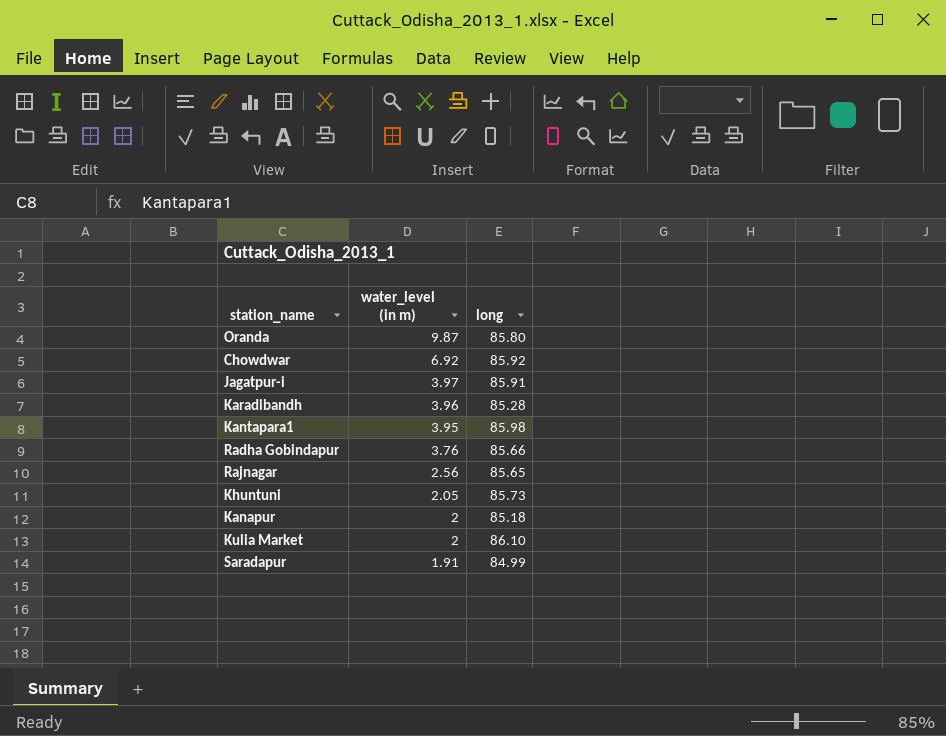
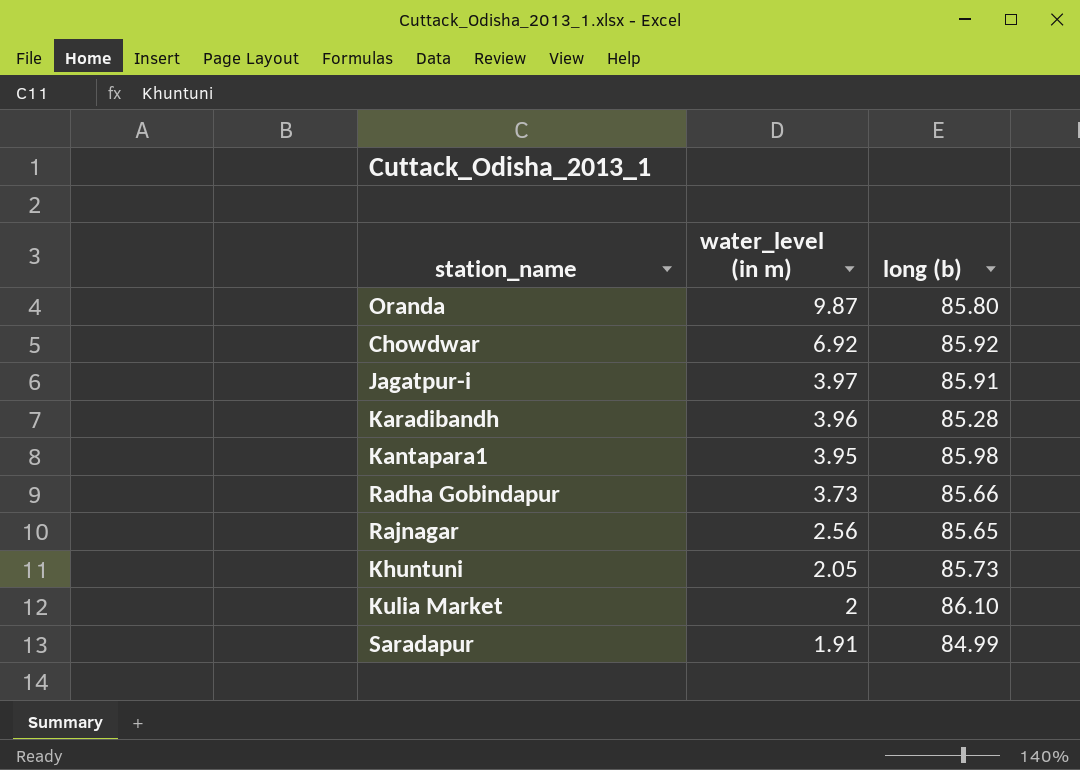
column name: long -> long (b)
row Kanapur: 2 | 85.18 -> none
Radha Gobindapur | water_level (in m): 3.76 -> 3.73

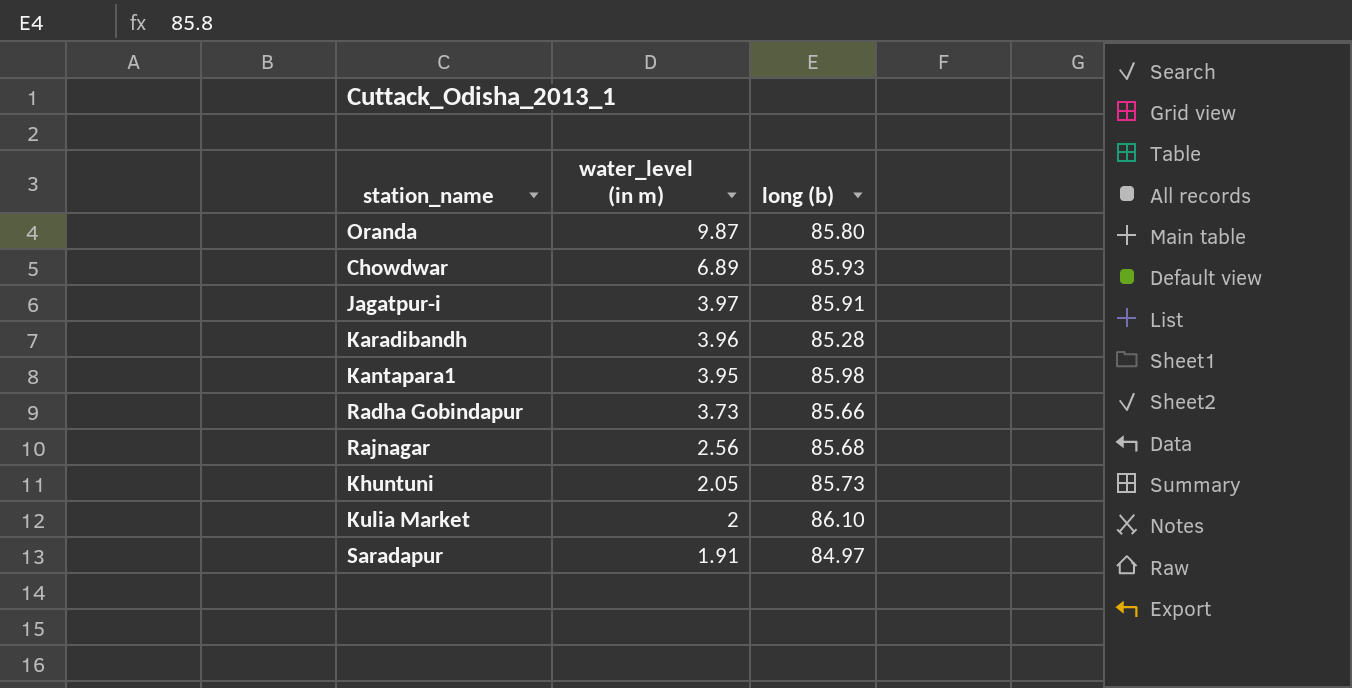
Chowdwar | water_level (in m): 6.92 -> 6.89
Chowdwar | long (b): 85.92 -> 85.93
Rajnagar | long (b): 85.65 -> 85.68
Saradapur | long (b): 84.99 -> 84.97

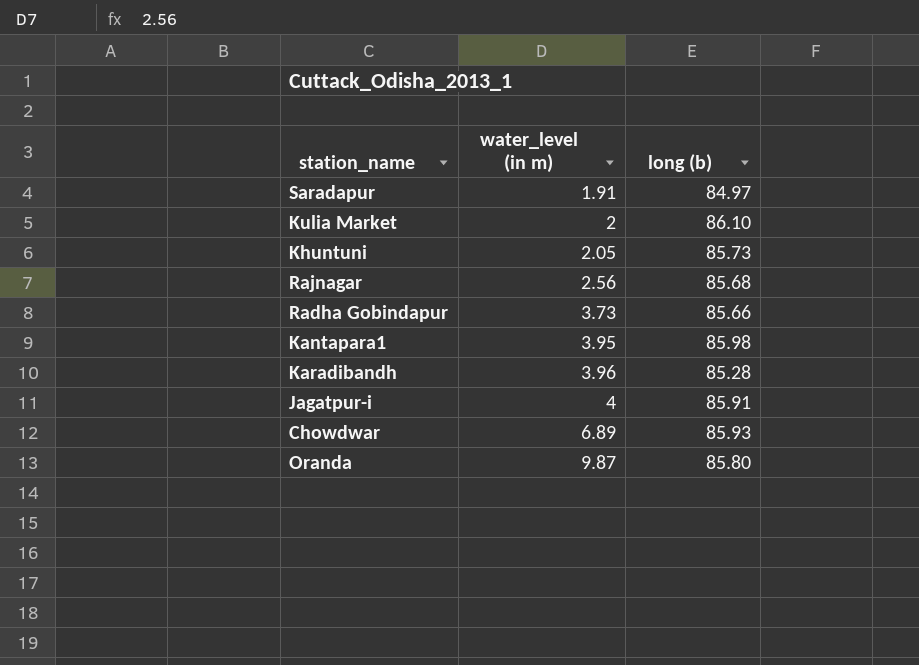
row order: water_level (in m) descending -> water_level (in m) ascending
Jagatpur-i | water_level (in m): 3.97 -> 4

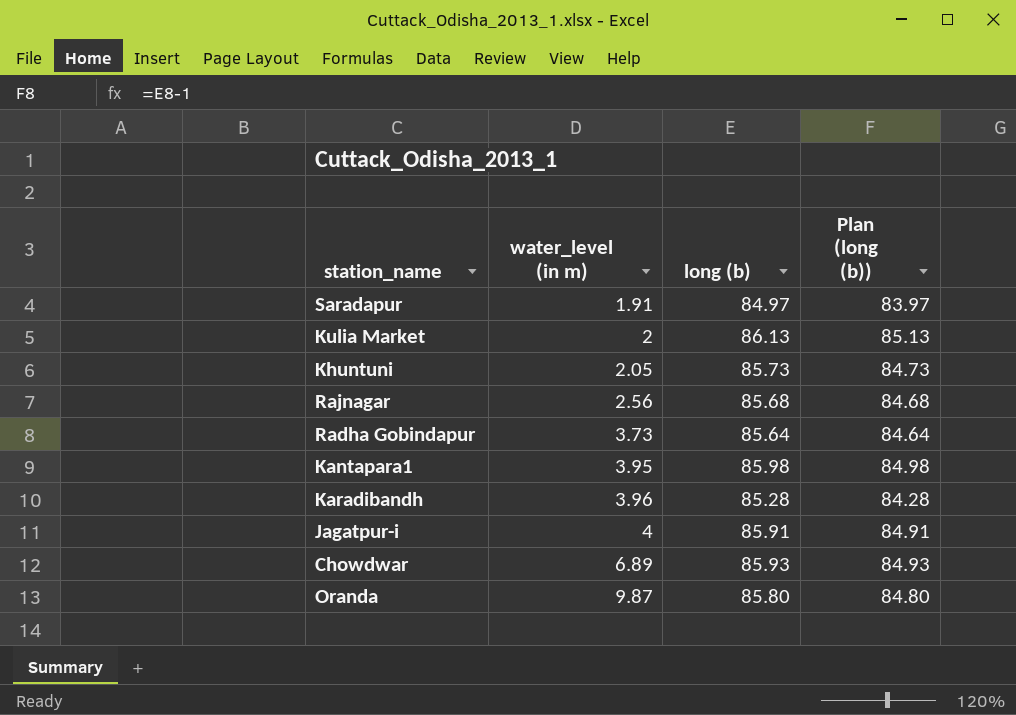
column Plan (long (b)) | formula: none -> [long (b)] - 1
Kulia Market | long (b): 86.10 -> 86.13
Radha Gobindapur | long (b): 85.66 -> 85.64

